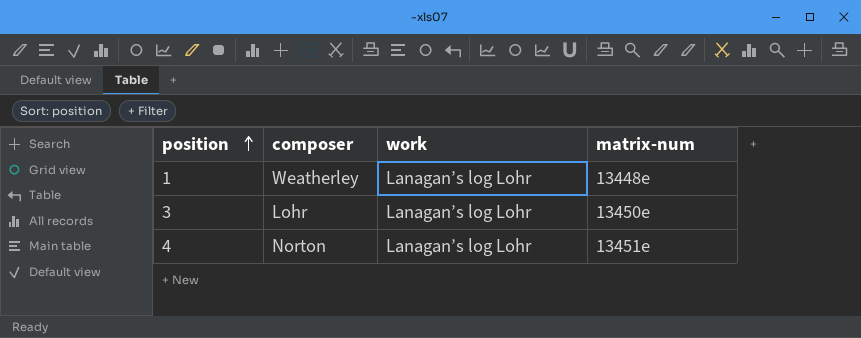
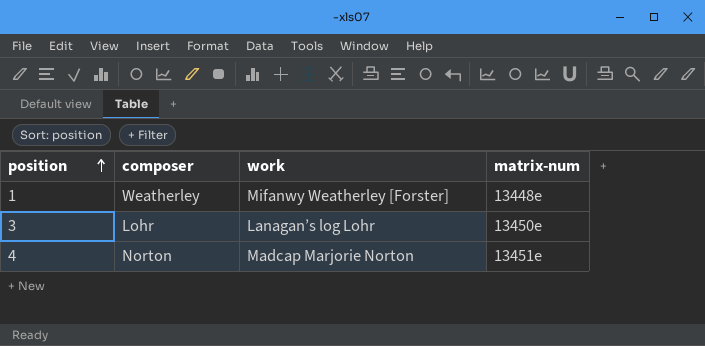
1 | work: Lanagan’s log Lohr -> Mifanwy Weatherley [Forster]
4 | work: Lanagan’s log Lohr -> Madcap Marjorie Norton

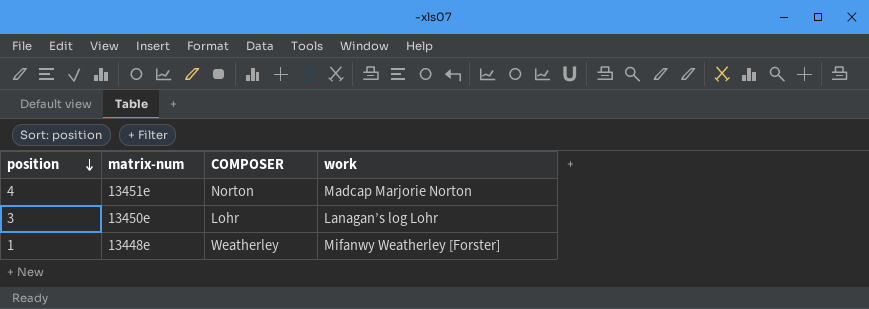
row order: position ascending -> position descending
column matrix-num | position: 4 -> 2
column name: composer -> COMPOSER

